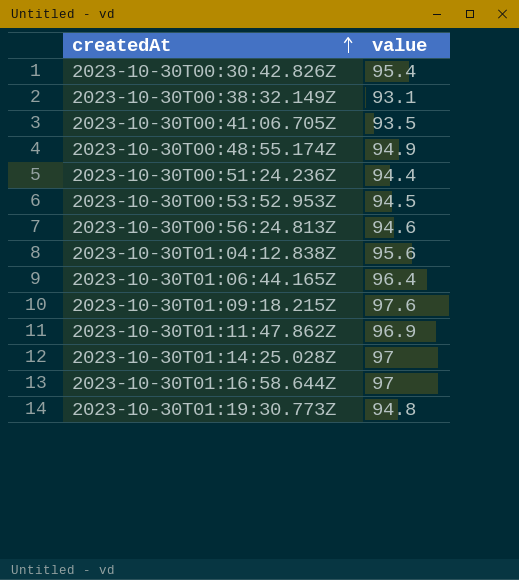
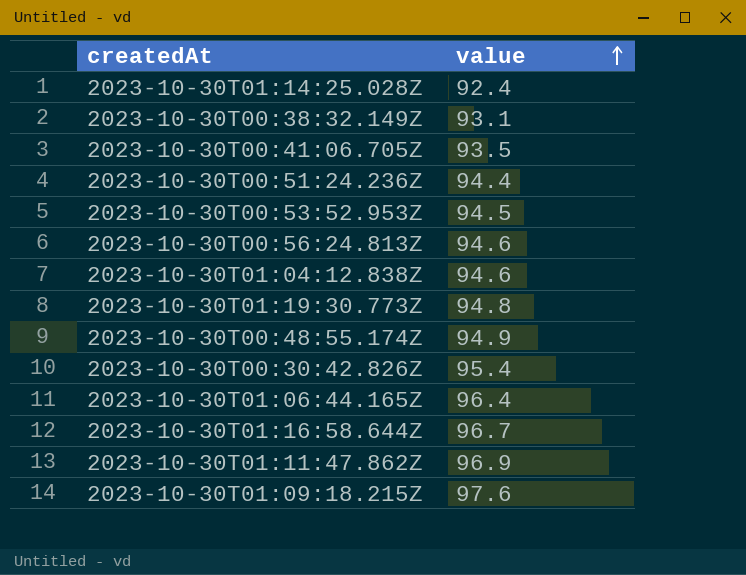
row order: createdAt ascending -> value ascending
2023-10-30T01:14:25.028Z | value: 97 -> 92.4
2023-10-30T01:04:12.838Z | value: 95.6 -> 94.6
2023-10-30T01:16:58.644Z | value: 97 -> 96.7

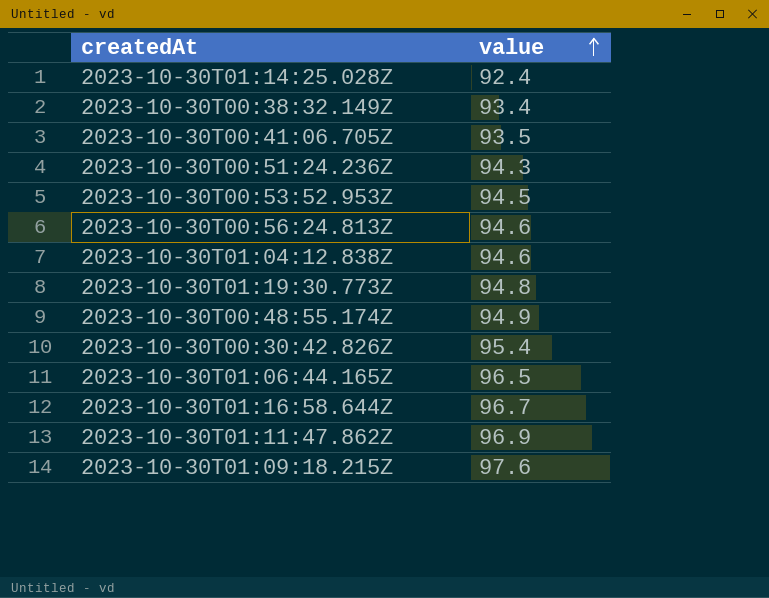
2023-10-30T00:38:32.149Z | value: 93.1 -> 93.4
2023-10-30T00:51:24.236Z | value: 94.4 -> 94.3
2023-10-30T01:06:44.165Z | value: 96.4 -> 96.5

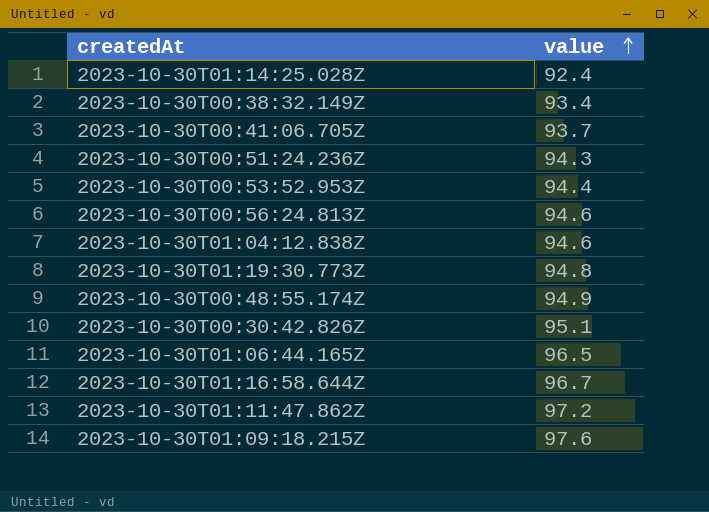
2023-10-30T00:41:06.705Z | value: 93.5 -> 93.7
2023-10-30T00:53:52.953Z | value: 94.5 -> 94.4
2023-10-30T00:30:42.826Z | value: 95.4 -> 95.1
2023-10-30T01:11:47.862Z | value: 96.9 -> 97.2

